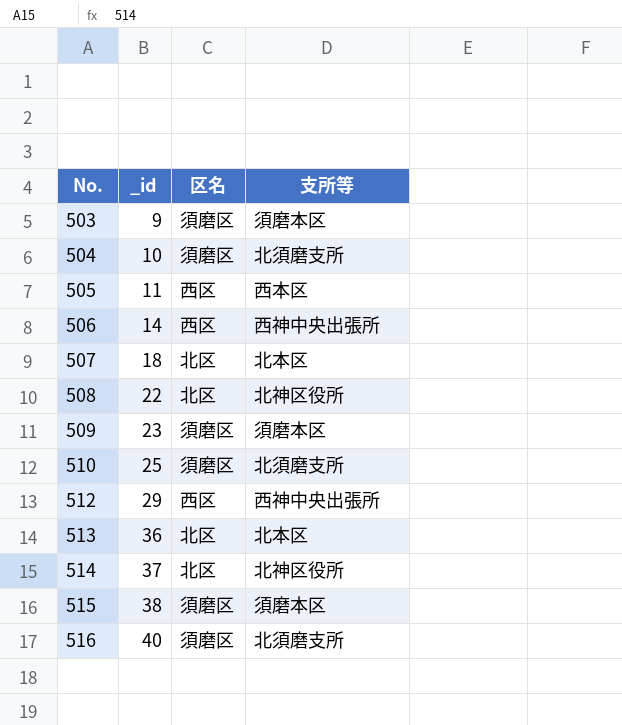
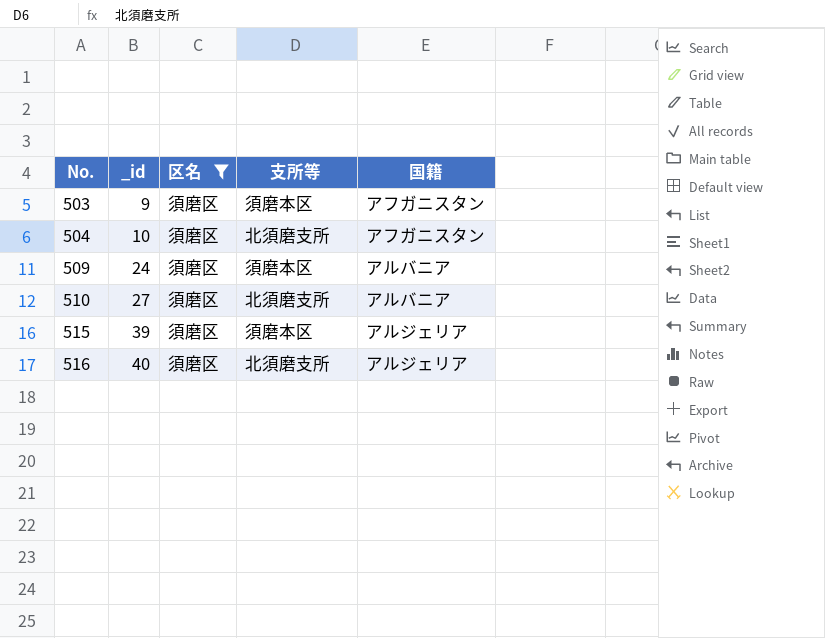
filter: none -> 区名 = 須磨区
column 国籍 | position: none -> 5
509 | _id: 23 -> 24
510 | _id: 25 -> 27
515 | _id: 38 -> 39

